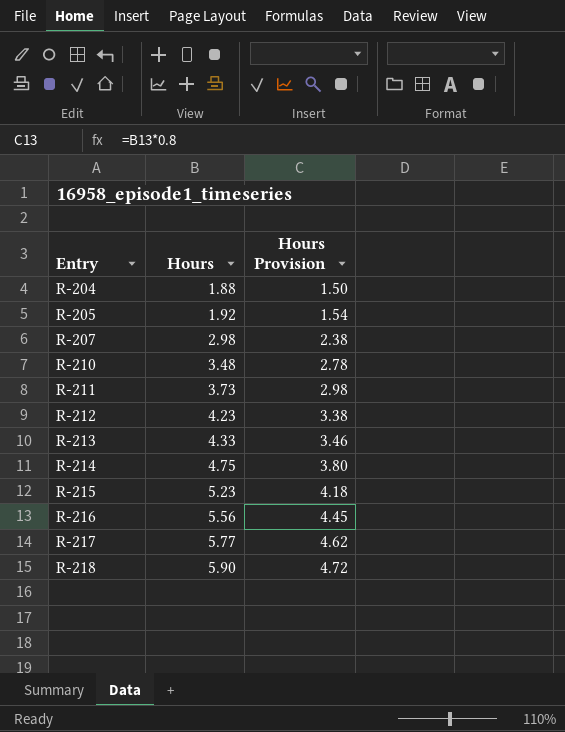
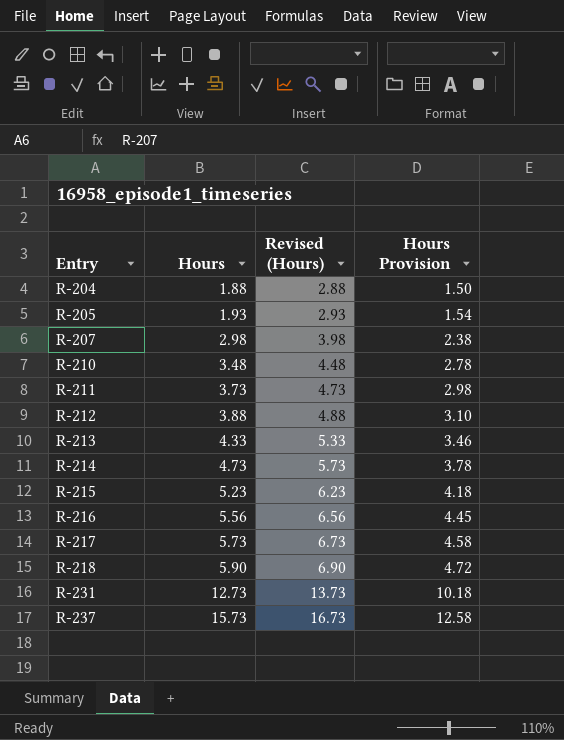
column Revised (Hours) | formula: none -> [Hours] + 1
R-205 | Hours: 1.92 -> 1.93
R-212 | Hours: 4.23 -> 3.88
R-212 | Hours Provision: 3.38 -> 3.10
R-214 | Hours: 4.75 -> 4.73
R-214 | Hours Provision: 3.80 -> 3.78
R-217 | Hours: 5.77 -> 5.73
R-217 | Hours Provision: 4.62 -> 4.58
row R-231: none -> 12.73 | 13.73 | 10.18
row R-237: none -> 15.73 | 16.73 | 12.58

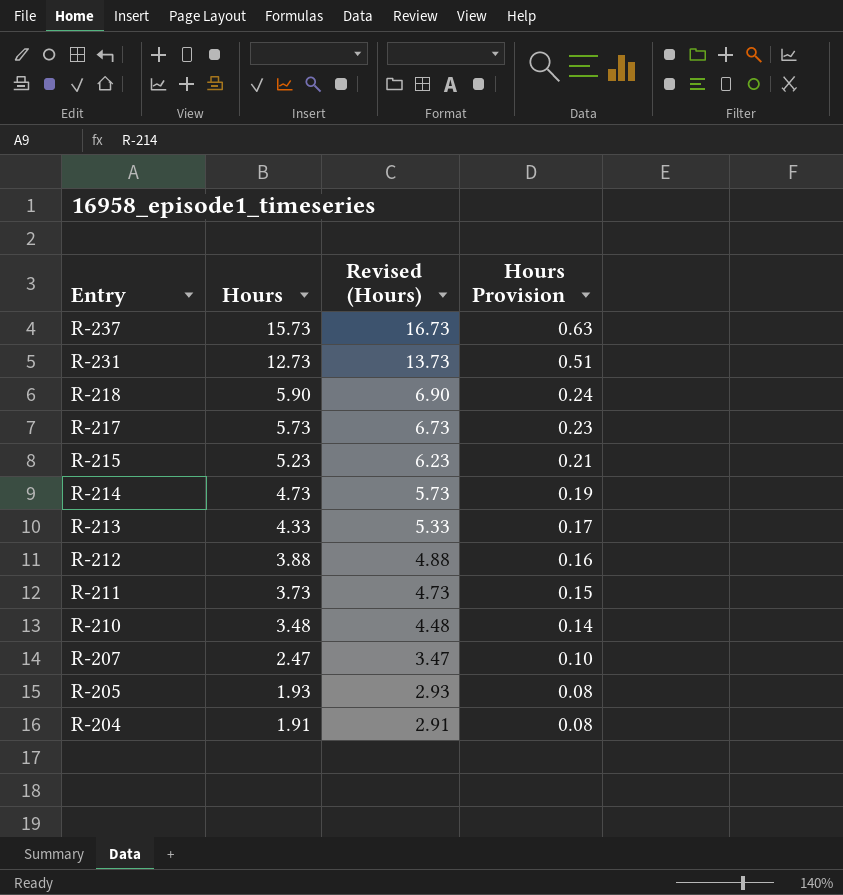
row order: Entry ascending -> Entry descending
column Hours Provision | formula: [Hours] * 0.8 -> [Hours] * 0.04
row R-216: 5.56 | 6.56 | 4.45 -> none
R-207 | Hours: 2.98 -> 2.47
R-207 | Revised (Hours): 3.98 -> 3.47
R-204 | Hours: 1.88 -> 1.91
R-204 | Revised (Hours): 2.88 -> 2.91

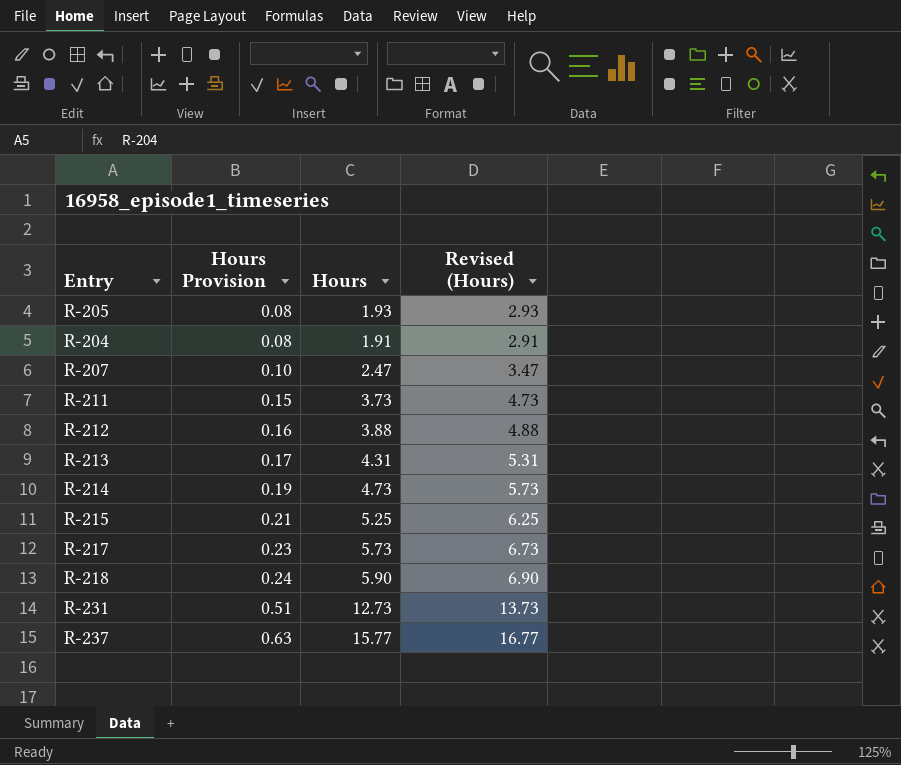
row order: Entry descending -> Hours Provision ascending
column Hours Provision | position: 4 -> 2
row R-210: 3.48 | 4.48 | 0.14 -> none
R-213 | Hours: 4.33 -> 4.31
R-213 | Revised (Hours): 5.33 -> 5.31
R-215 | Hours: 5.23 -> 5.25
R-215 | Revised (Hours): 6.23 -> 6.25
R-237 | Hours: 15.73 -> 15.77
R-237 | Revised (Hours): 16.73 -> 16.77

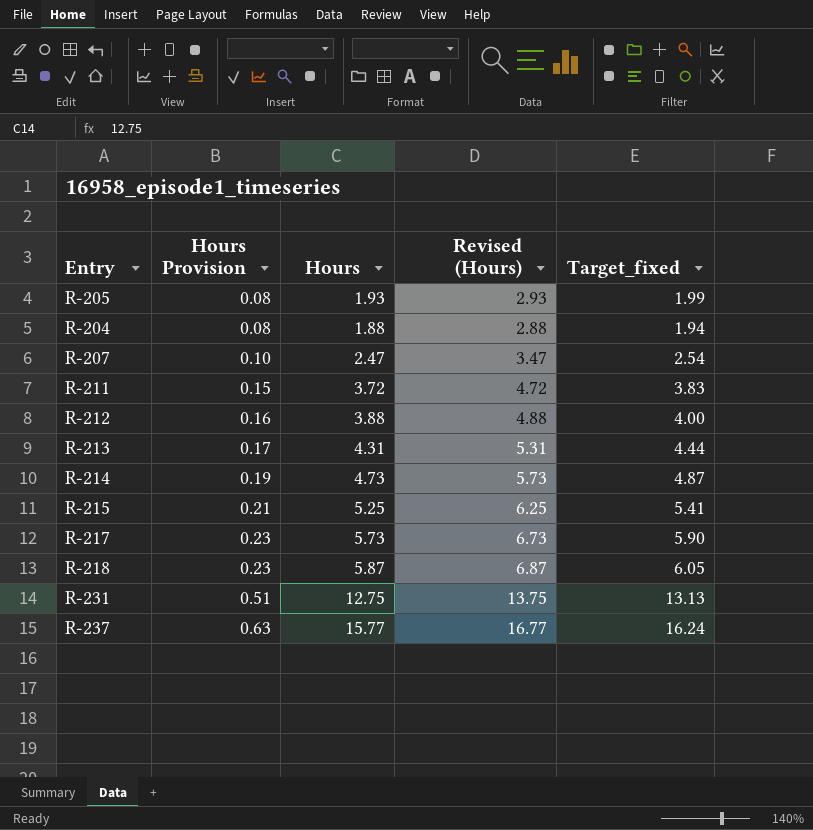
column Target_fixed | formula: none -> [Hours] * 1.03
R-204 | Hours: 1.91 -> 1.88
R-204 | Revised (Hours): 2.91 -> 2.88
R-211 | Hours: 3.73 -> 3.72
R-211 | Revised (Hours): 4.73 -> 4.72
R-218 | Hours Provision: 0.24 -> 0.23
R-218 | Hours: 5.90 -> 5.87
R-218 | Revised (Hours): 6.90 -> 6.87
R-231 | Hours: 12.73 -> 12.75
R-231 | Revised (Hours): 13.73 -> 13.75

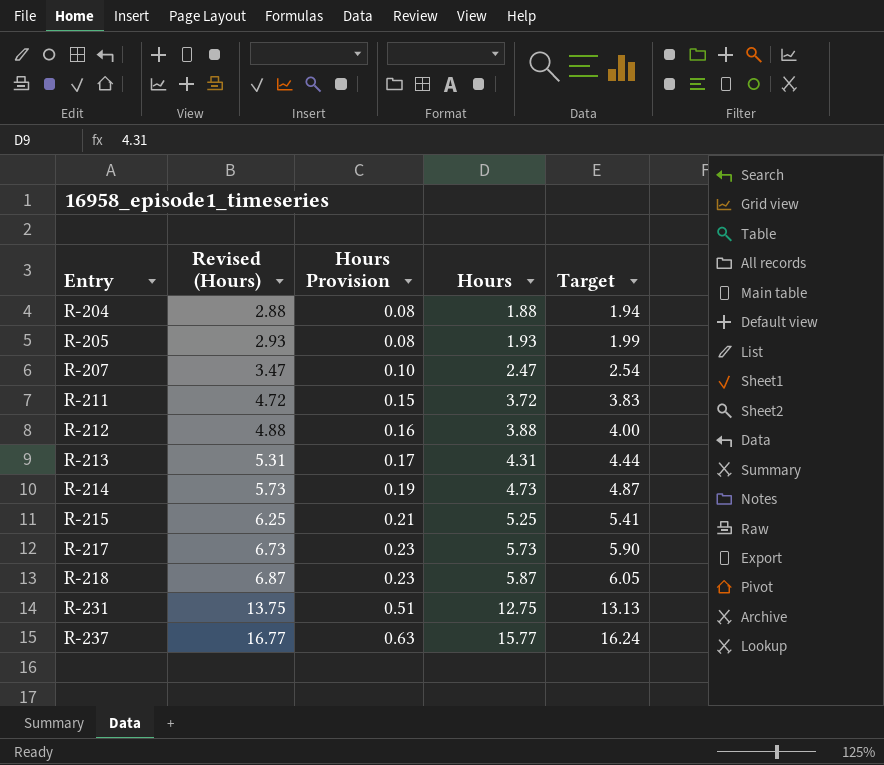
row order: Hours Provision ascending -> Entry ascending
column Revised (Hours) | position: 4 -> 2
column name: Target_fixed -> Target

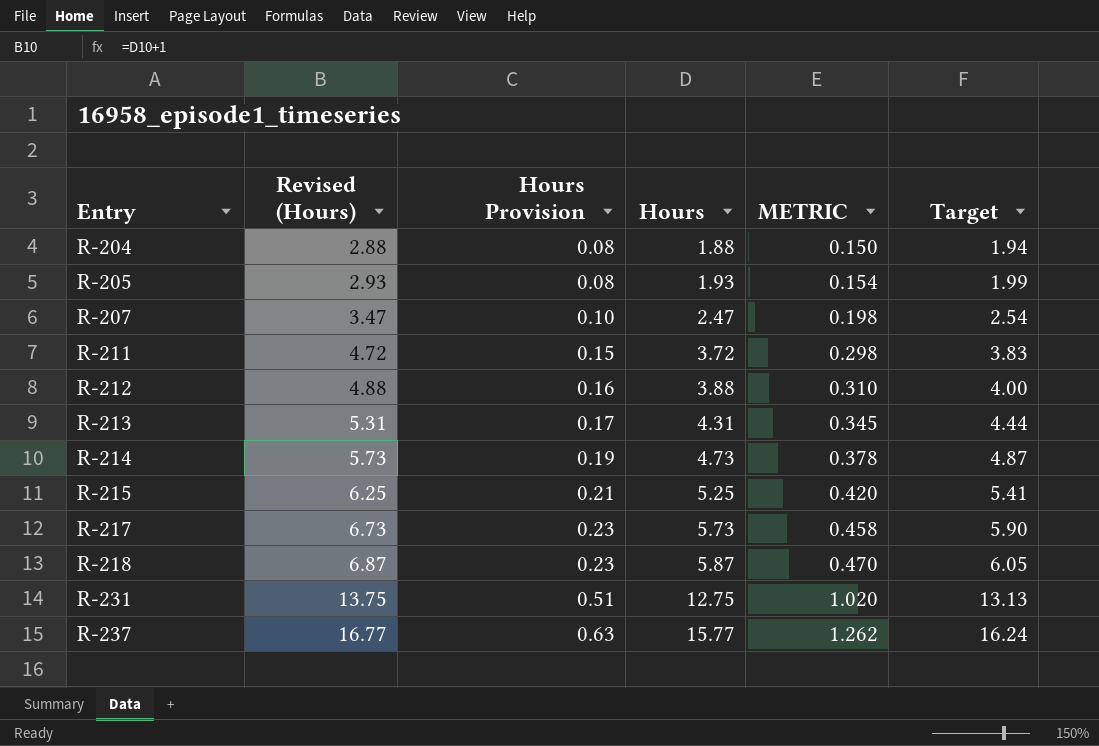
column METRIC | formula: none -> [Hours] * 0.08

